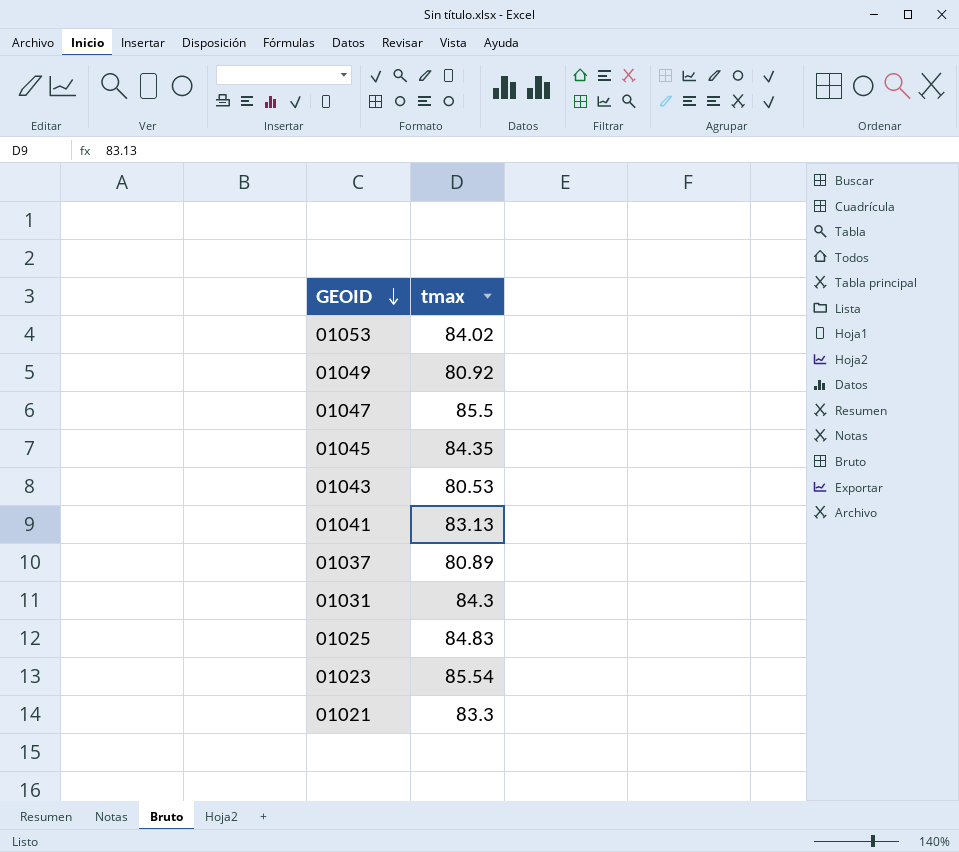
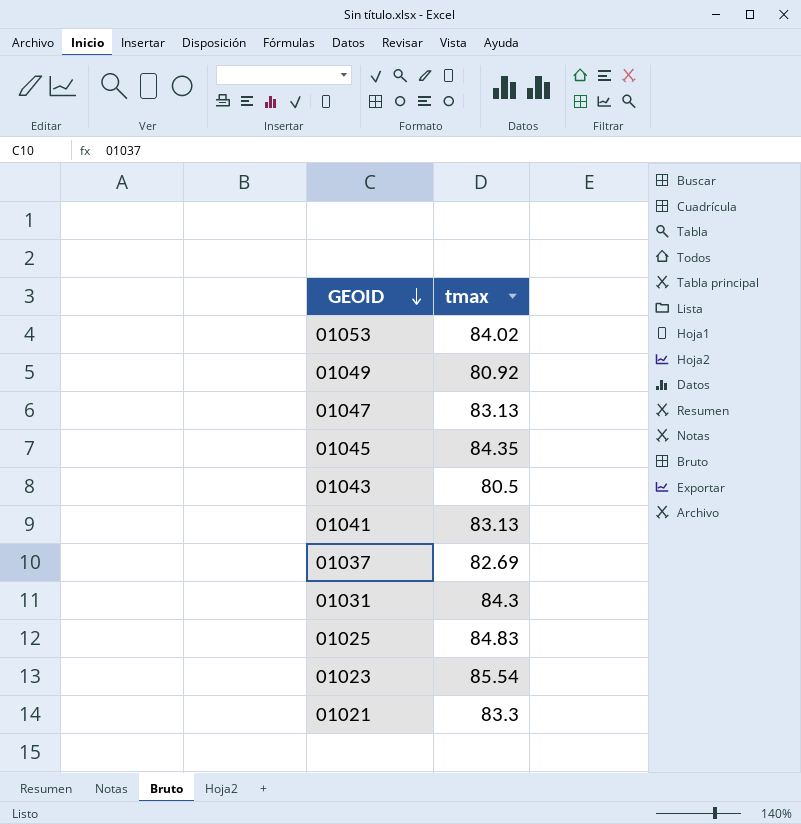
01047 | tmax: 85.5 -> 83.13
01043 | tmax: 80.53 -> 80.5
01037 | tmax: 80.89 -> 82.69

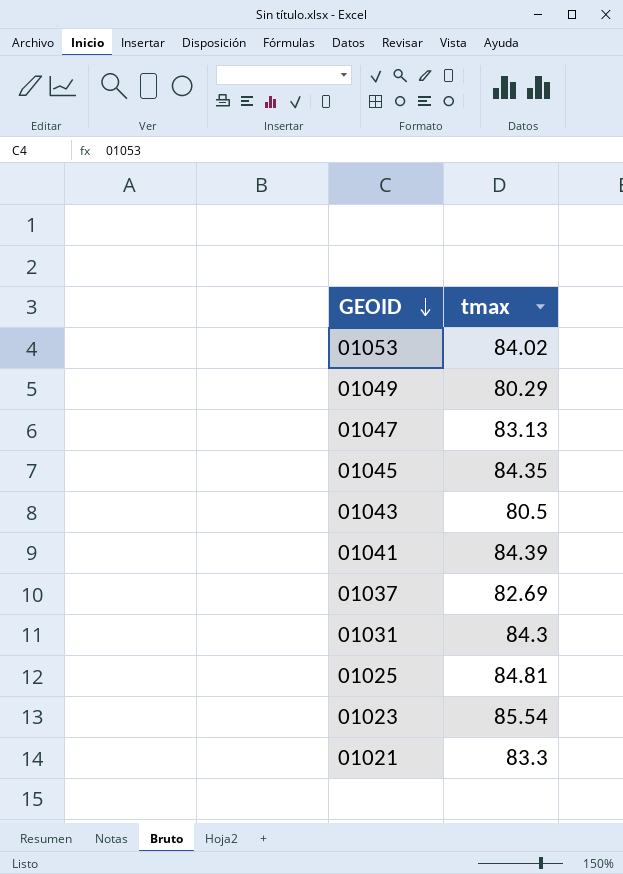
01049 | tmax: 80.92 -> 80.29
01041 | tmax: 83.13 -> 84.39
01025 | tmax: 84.83 -> 84.81

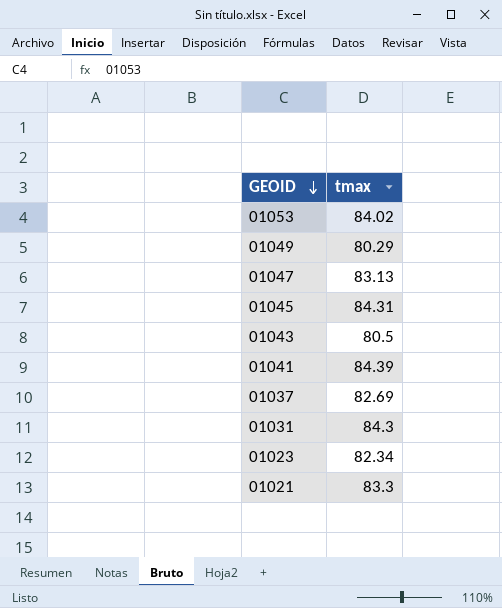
row 01025: 84.81 -> none
01045 | tmax: 84.35 -> 84.31
01023 | tmax: 85.54 -> 82.34

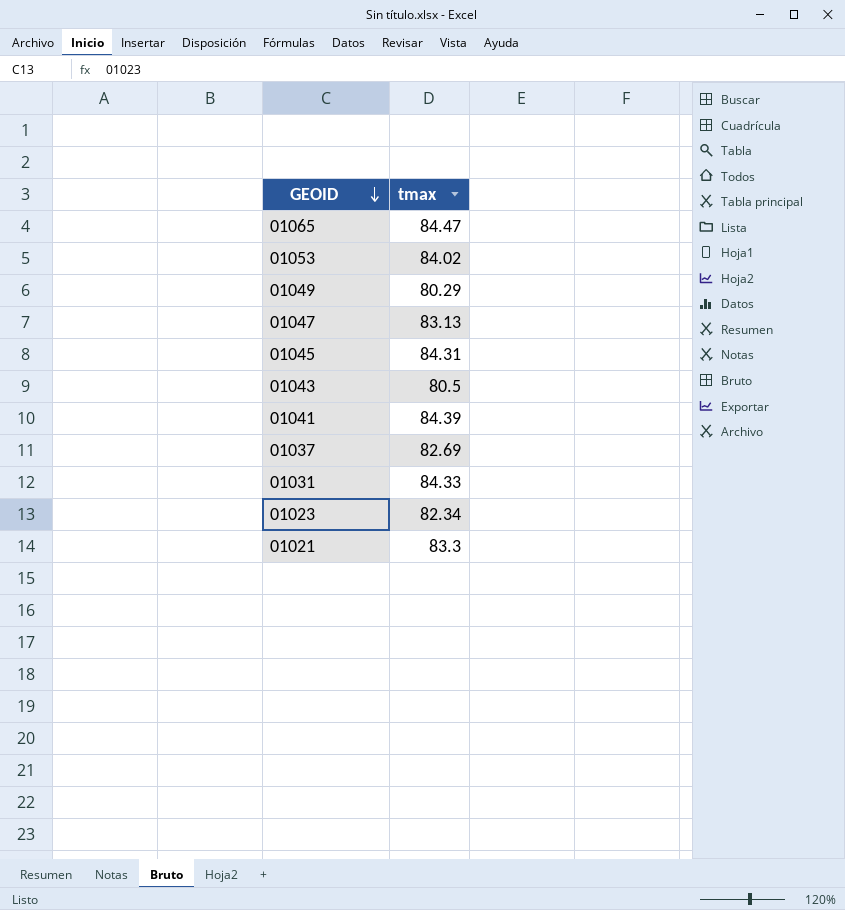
row 01065: none -> 84.47
01031 | tmax: 84.3 -> 84.33

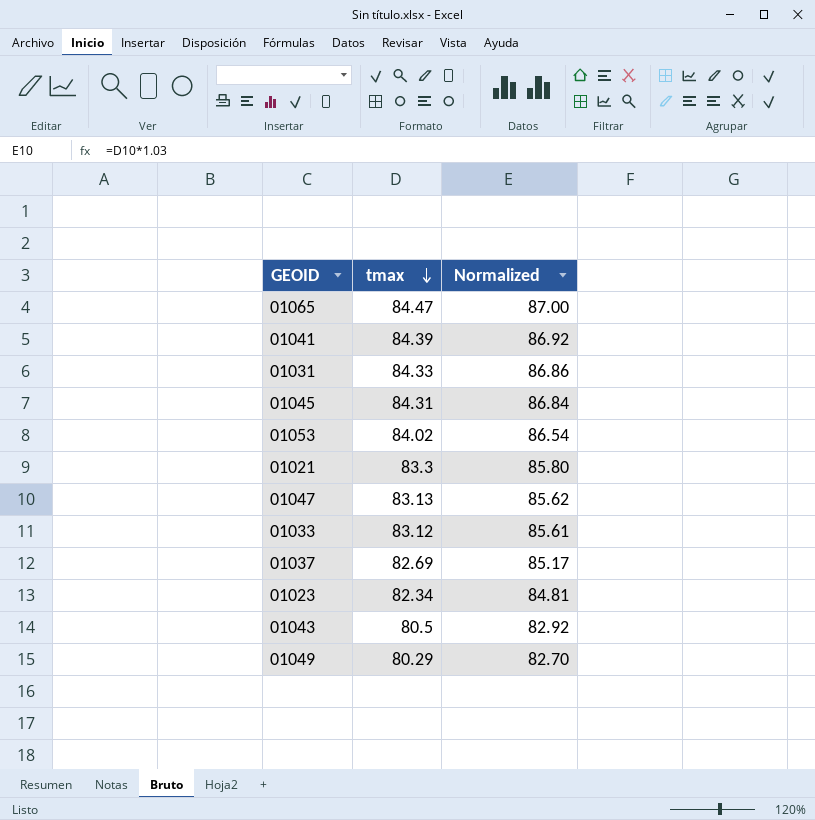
row order: GEOID descending -> tmax descending
column Normalized | formula: none -> [tmax] * 1.03
row 01033: none -> 83.12 | 85.61

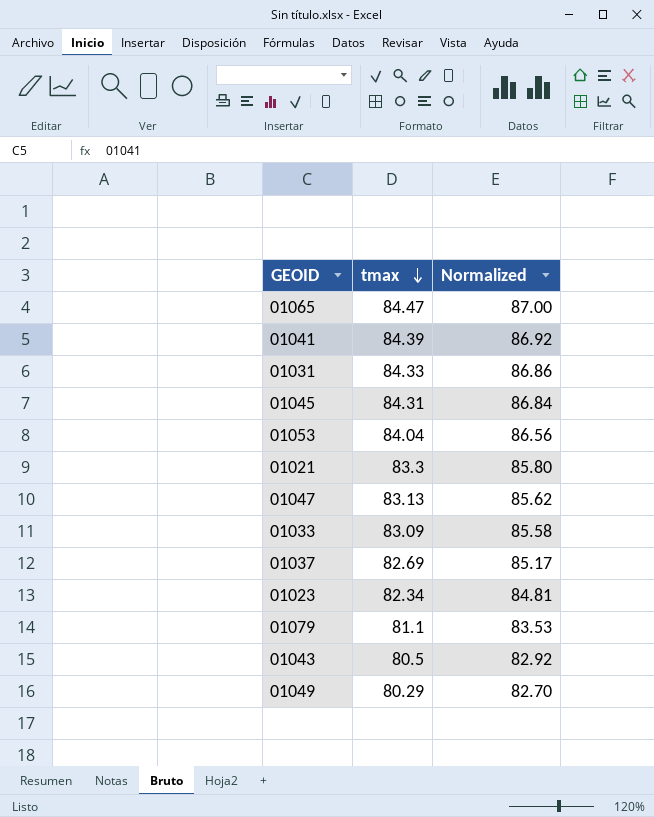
01053 | tmax: 84.02 -> 84.04
01053 | Normalized: 86.54 -> 86.56
01033 | tmax: 83.12 -> 83.09
01033 | Normalized: 85.61 -> 85.58
row 01079: none -> 81.1 | 83.53

